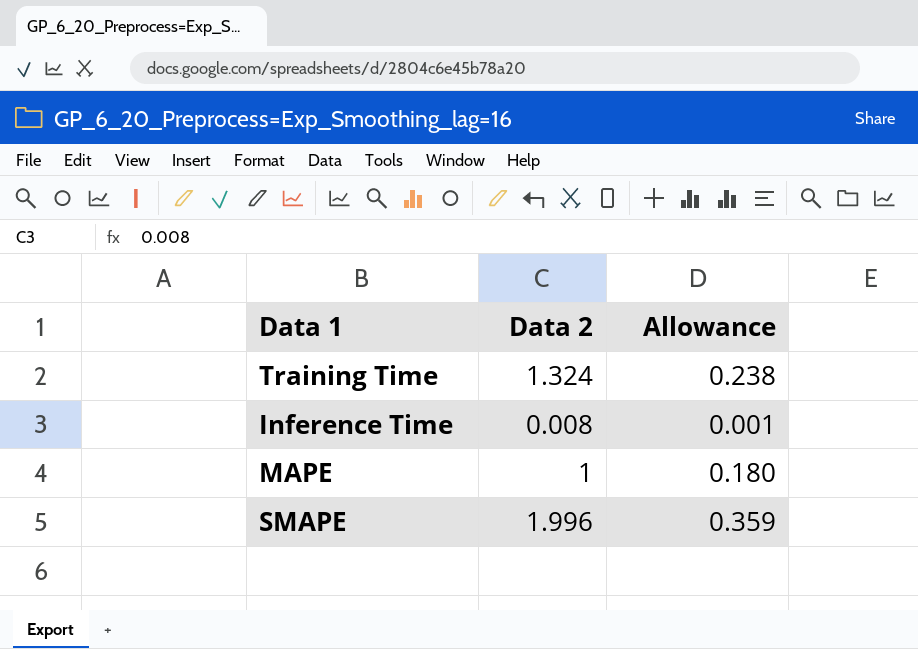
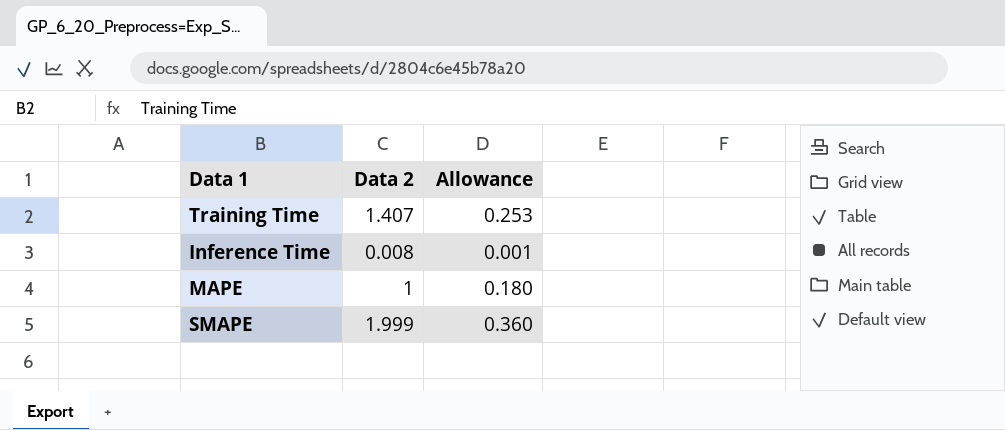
Training Time | Data 2: 1.324 -> 1.407
Training Time | Allowance: 0.238 -> 0.253
SMAPE | Data 2: 1.996 -> 1.999
SMAPE | Allowance: 0.359 -> 0.360

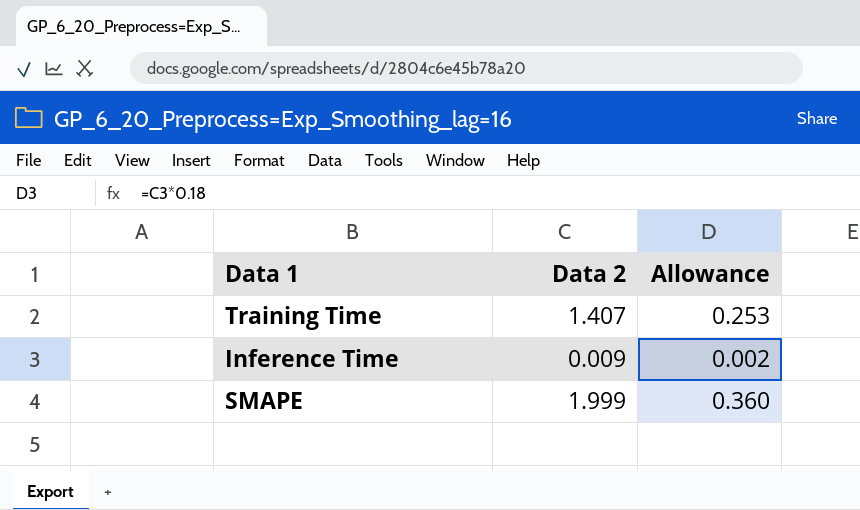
row MAPE: 1 | 0.180 -> none
Inference Time | Data 2: 0.008 -> 0.009
Inference Time | Allowance: 0.001 -> 0.002

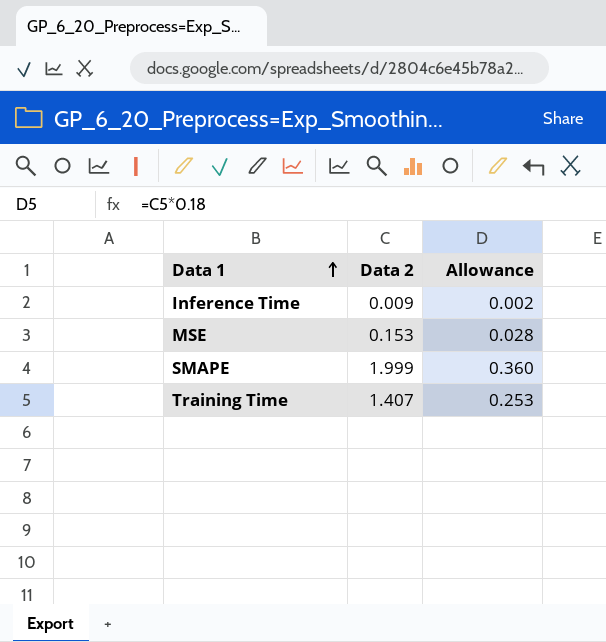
row order: none -> Data 1 ascending
row MSE: none -> 0.153 | 0.028

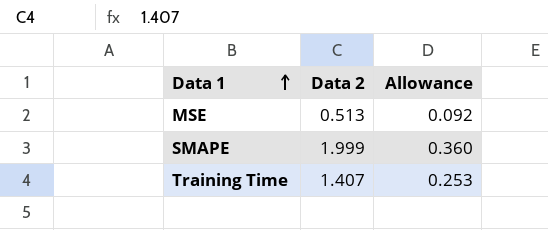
row Inference Time: 0.009 | 0.002 -> none
MSE | Data 2: 0.153 -> 0.513
MSE | Allowance: 0.028 -> 0.092

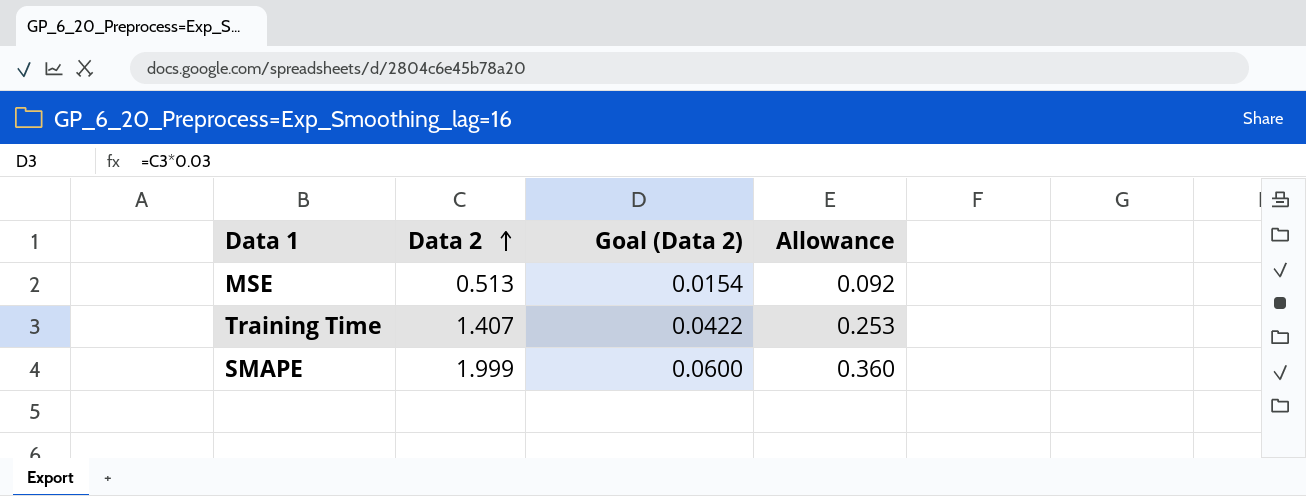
row order: Data 1 ascending -> Data 2 ascending
column Goal (Data 2) | formula: none -> [Data 2] * 0.03

